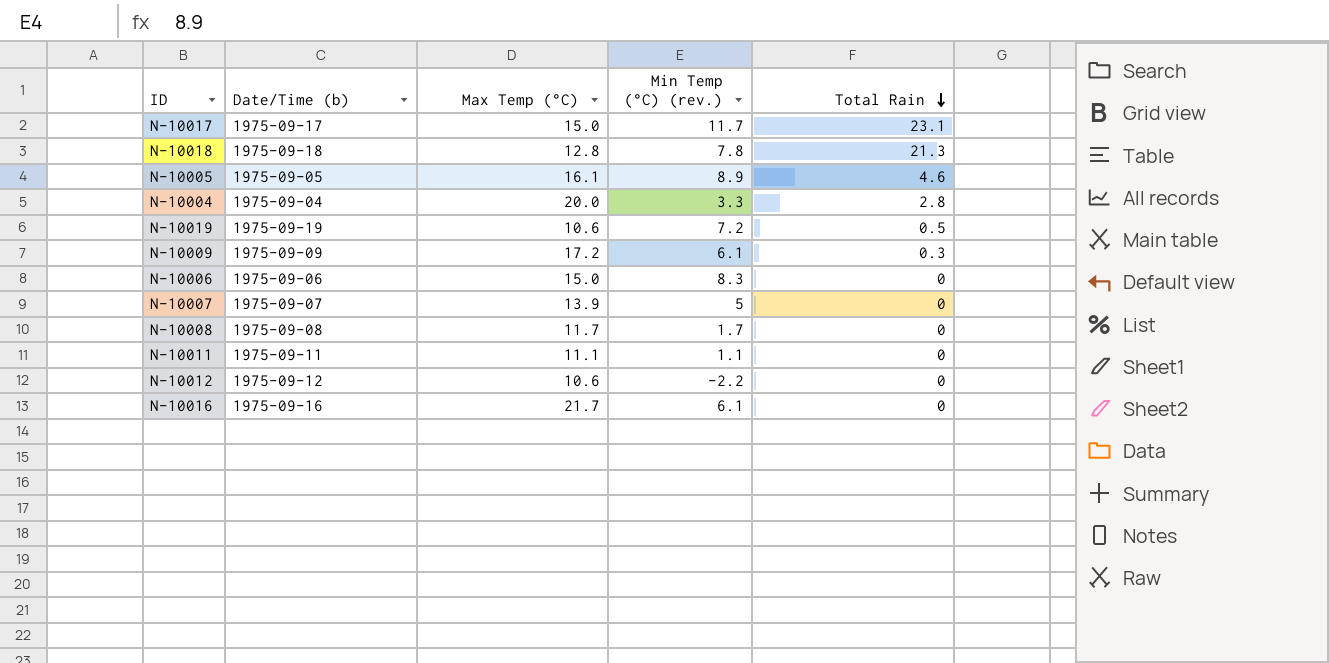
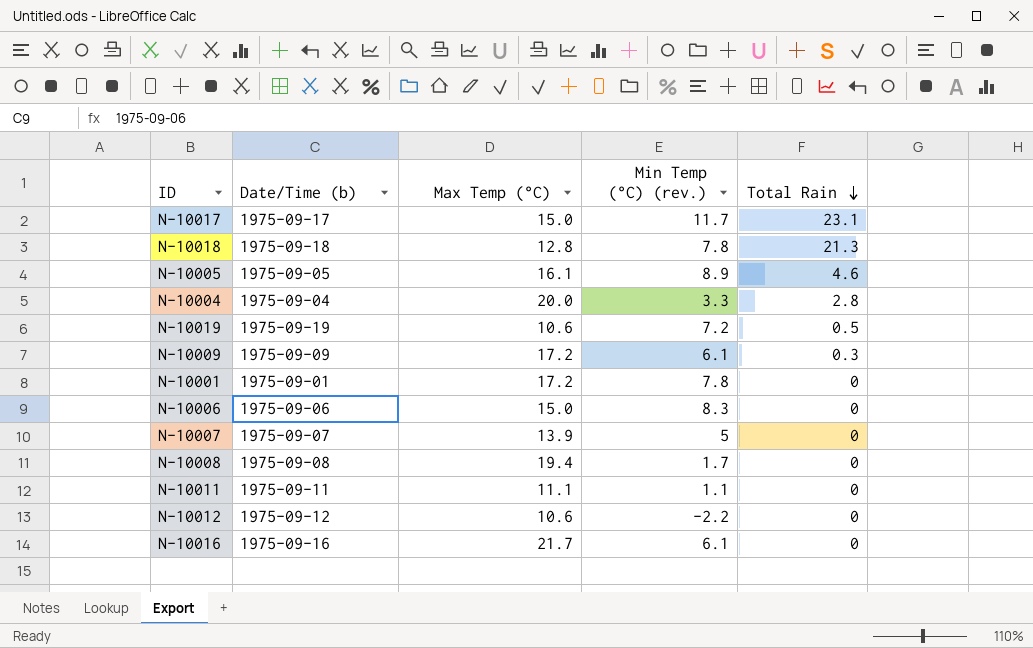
row N-10001: none -> 1975-09-01 | 17.2 | 7.8 | 0
N-10008 | Max Temp (°C): 11.7 -> 19.4

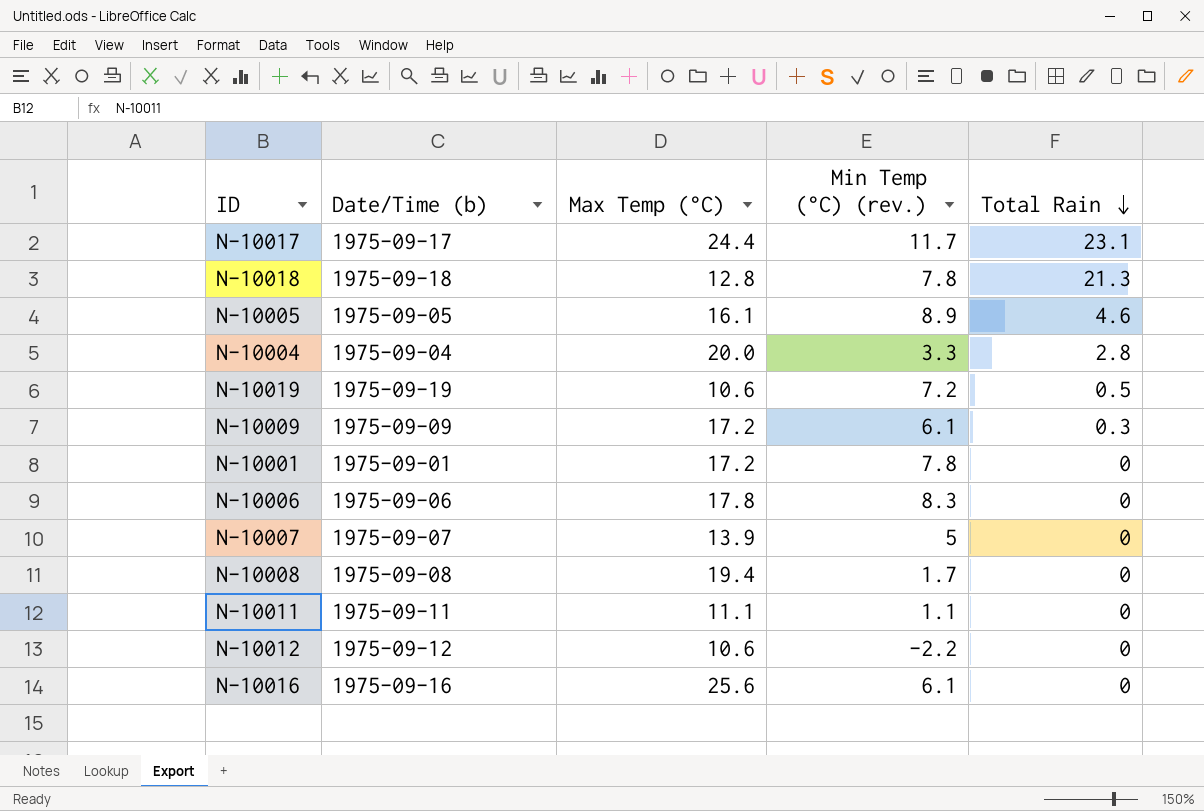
N-10017 | Max Temp (°C): 15.0 -> 24.4
N-10006 | Max Temp (°C): 15.0 -> 17.8
N-10016 | Max Temp (°C): 21.7 -> 25.6

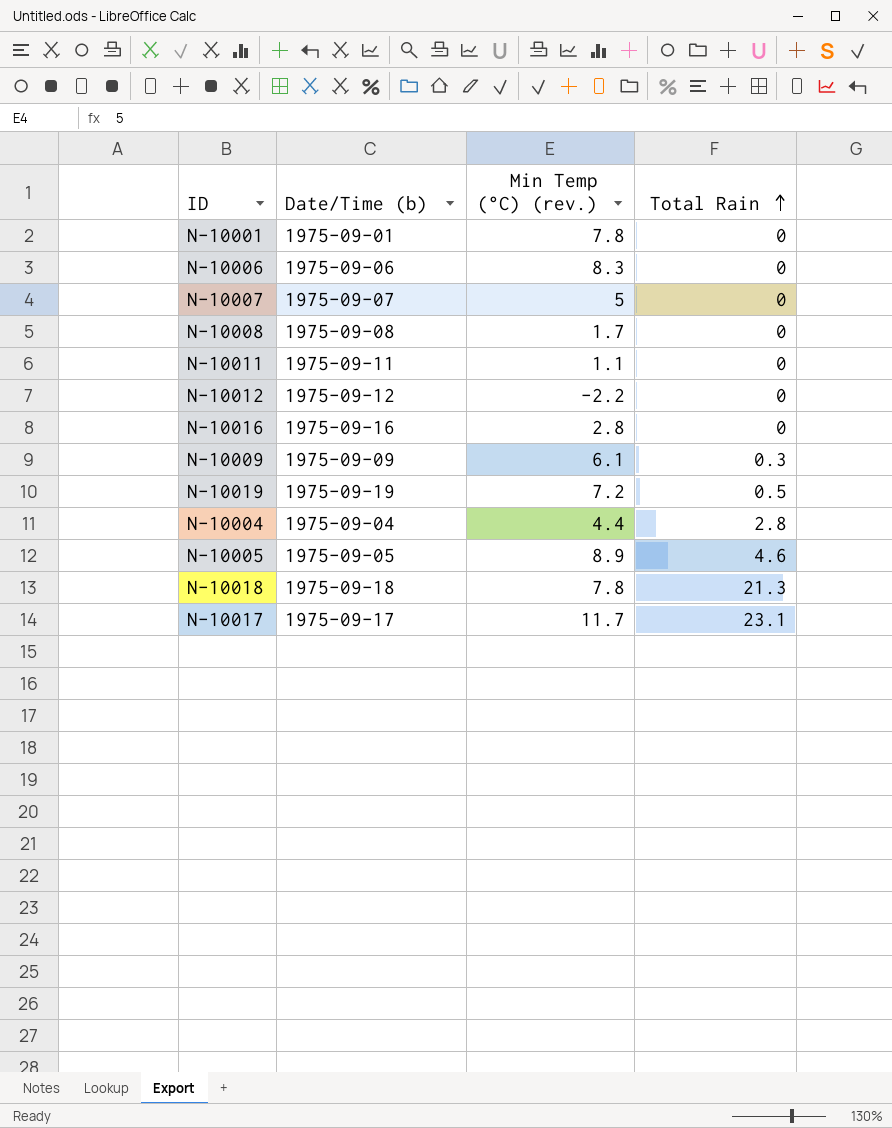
row order: Total Rain descending -> Total Rain ascending
column Max Temp (°C) | position: 3 -> none
N-10016 | Min Temp (°C) (rev.): 6.1 -> 2.8
N-10004 | Min Temp (°C) (rev.): 3.3 -> 4.4

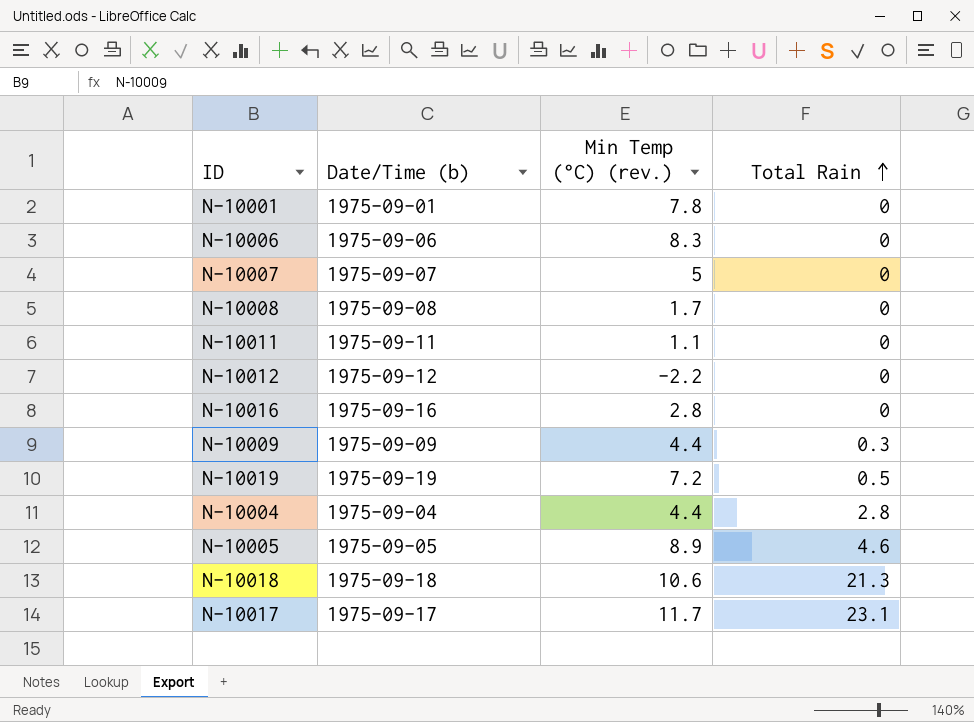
N-10009 | Min Temp (°C) (rev.): 6.1 -> 4.4
N-10018 | Min Temp (°C) (rev.): 7.8 -> 10.6

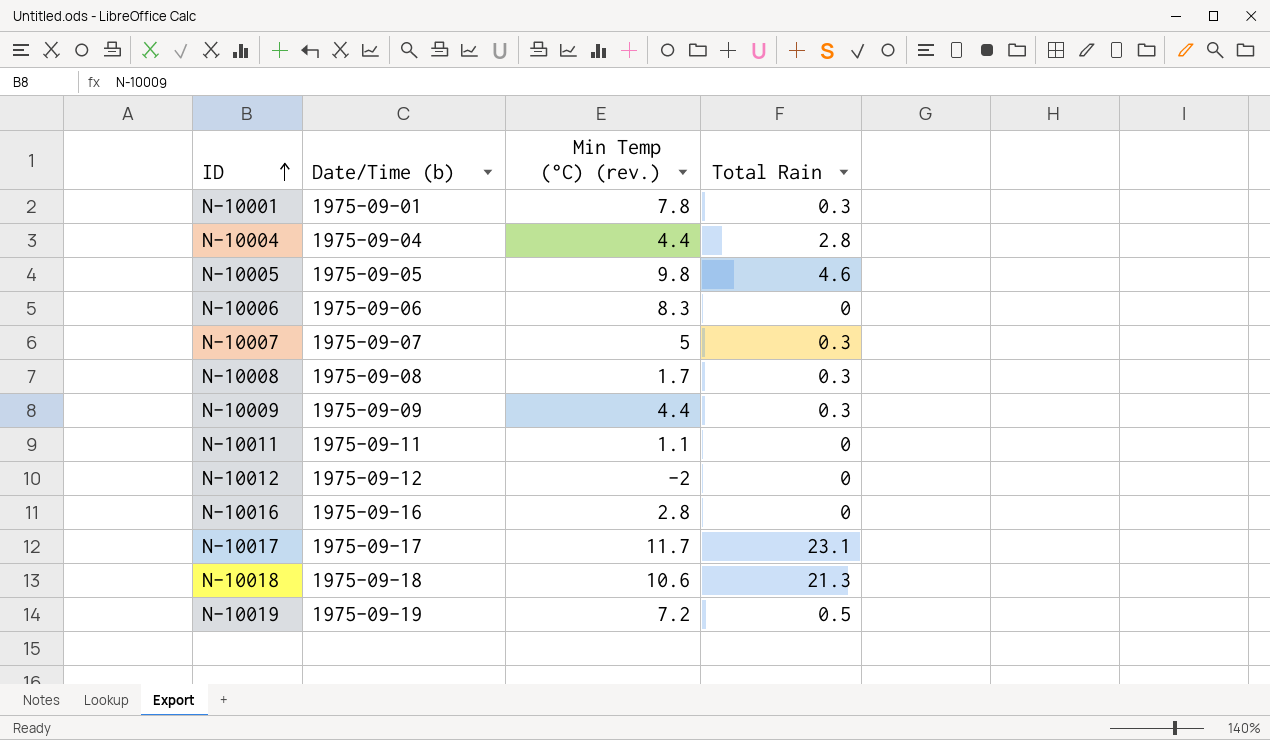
row order: Total Rain ascending -> ID ascending
N-10001 | Total Rain: 0 -> 0.3
N-10005 | Min Temp (°C) (rev.): 8.9 -> 9.8
N-10007 | Total Rain: 0 -> 0.3
N-10008 | Total Rain: 0 -> 0.3
N-10012 | Min Temp (°C) (rev.): -2.2 -> -2

